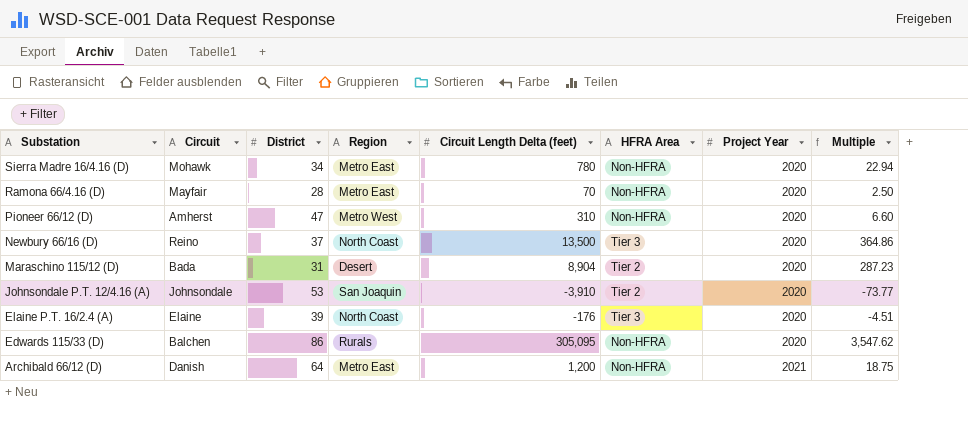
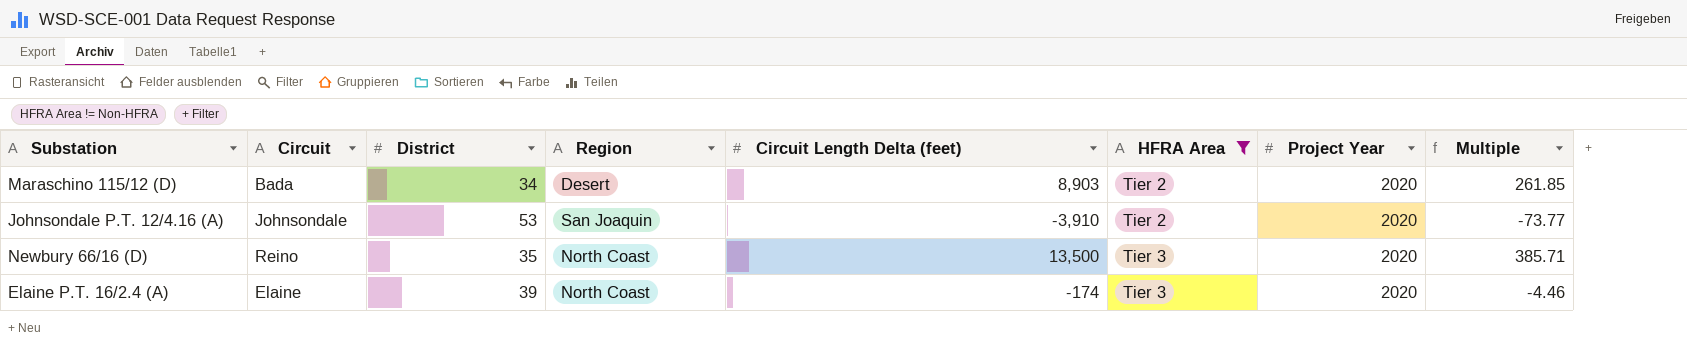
filter: none -> HFRA Area != Non-HFRA
row order: Substation descending -> HFRA Area ascending
Maraschino 115/12 (D) | District: 31 -> 34
Maraschino 115/12 (D) | Circuit Length Delta (feet): 8,904 -> 8,903
Maraschino 115/12 (D) | Multiple: 287.23 -> 261.85
Newbury 66/16 (D) | District: 37 -> 35
Newbury 66/16 (D) | Multiple: 364.86 -> 385.71
Elaine P.T. 16/2.4 (A) | Circuit Length Delta (feet): -176 -> -174
Elaine P.T. 16/2.4 (A) | Multiple: -4.51 -> -4.46

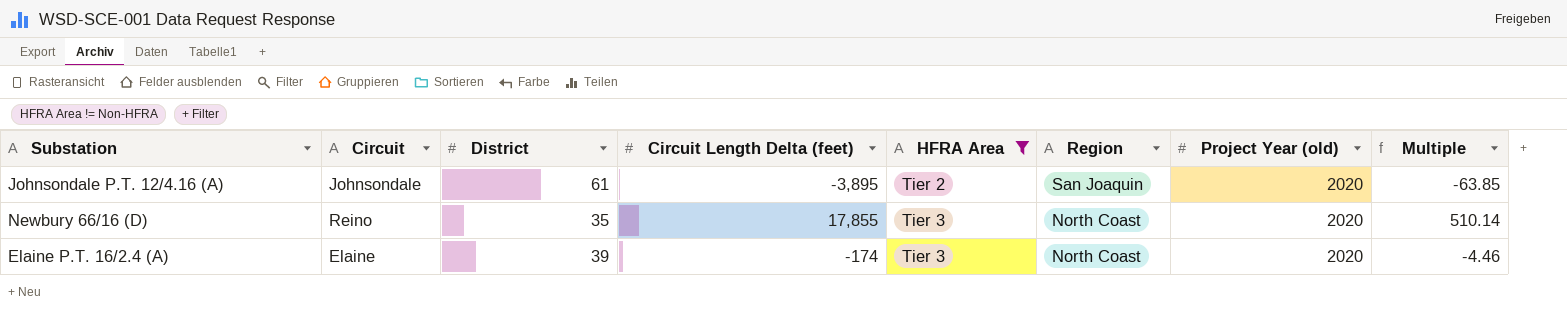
column Region | position: 4 -> 6
column name: Project Year -> Project Year (old)
row Maraschino 115/12 (D): Bada | 34 | Desert | 8,903 | Tier 2 | 2020 | 261.85 -> none
Johnsondale P.T. 12/4.16 (A) | District: 53 -> 61
Johnsondale P.T. 12/4.16 (A) | Circuit Length Delta (feet): -3,910 -> -3,895
Johnsondale P.T. 12/4.16 (A) | Multiple: -73.77 -> -63.85
Newbury 66/16 (D) | Circuit Length Delta (feet): 13,500 -> 17,855
Newbury 66/16 (D) | Multiple: 385.71 -> 510.14

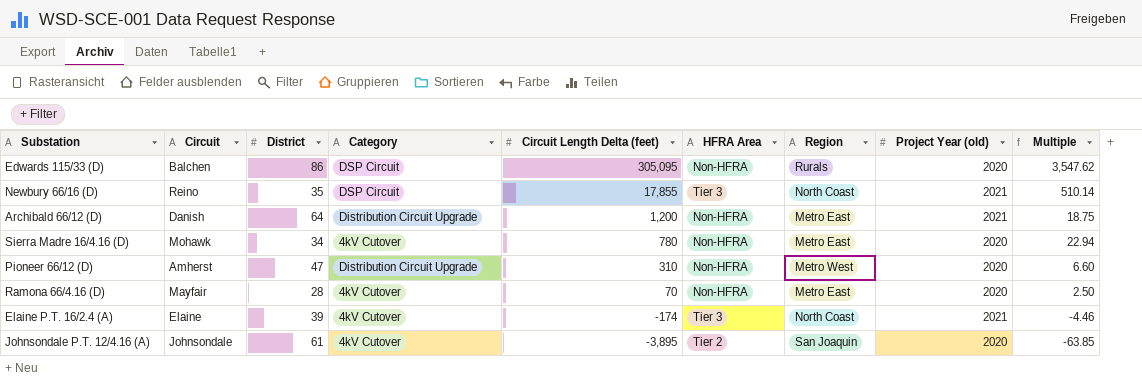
filter: HFRA Area != Non-HFRA -> none
row order: HFRA Area ascending -> Circuit Length Delta (feet) descending
column Category | position: none -> 4
Newbury 66/16 (D) | Project Year (old): 2020 -> 2021
Elaine P.T. 16/2.4 (A) | Project Year (old): 2020 -> 2021

